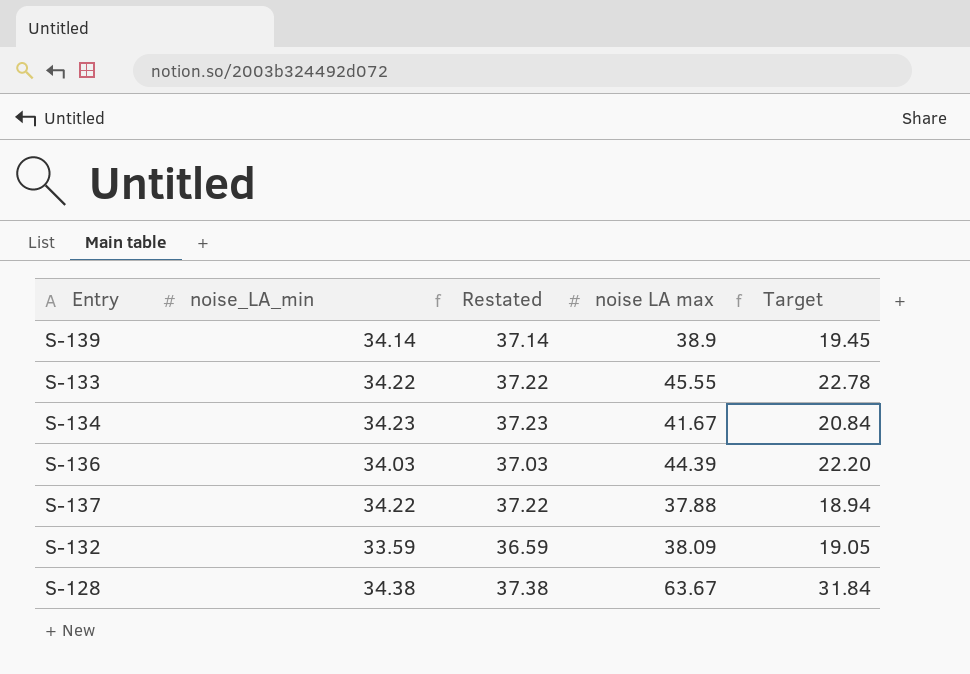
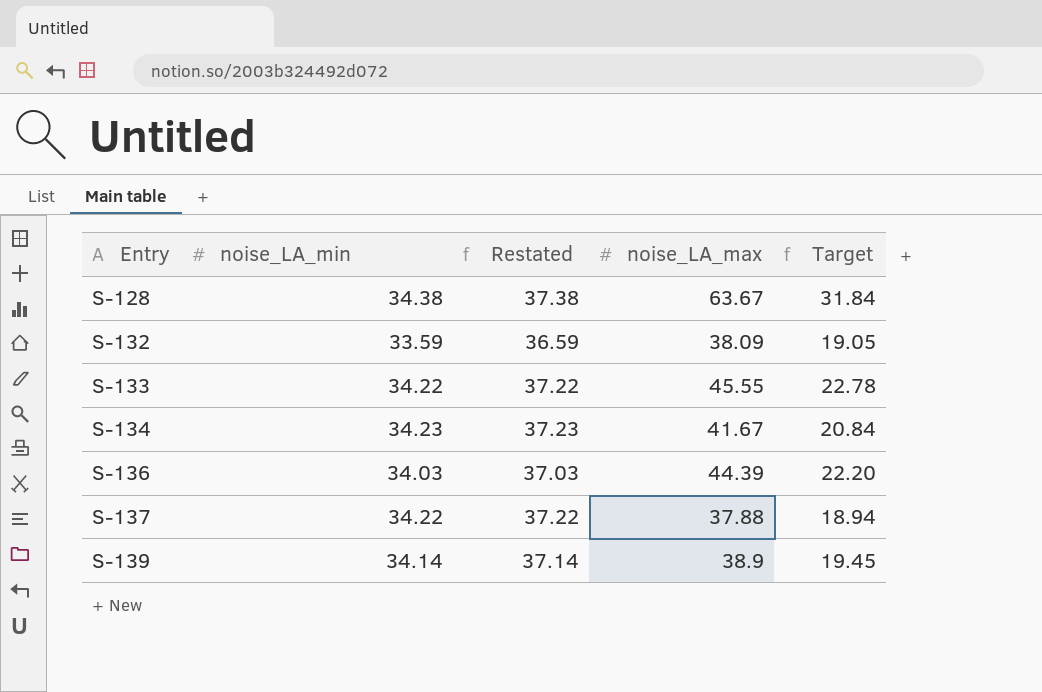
row order: none -> Entry ascending
column name: noise LA max -> noise_LA_max

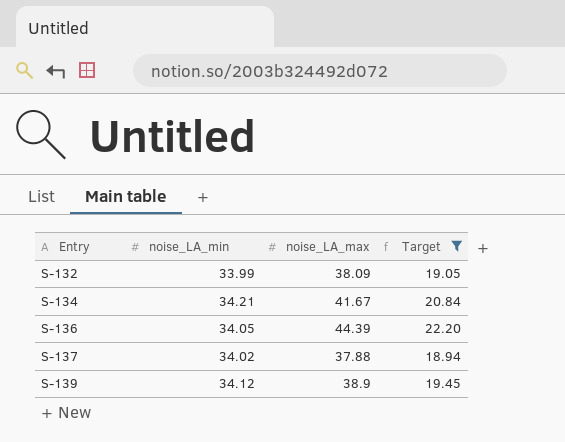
filter: none -> Target <= 22.20
column Restated | formula: [noise_LA_min] + 3 -> none
S-132 | noise_LA_min: 33.59 -> 33.99
S-134 | noise_LA_min: 34.23 -> 34.21
S-136 | noise_LA_min: 34.03 -> 34.05
S-137 | noise_LA_min: 34.22 -> 34.02
S-139 | noise_LA_min: 34.14 -> 34.12

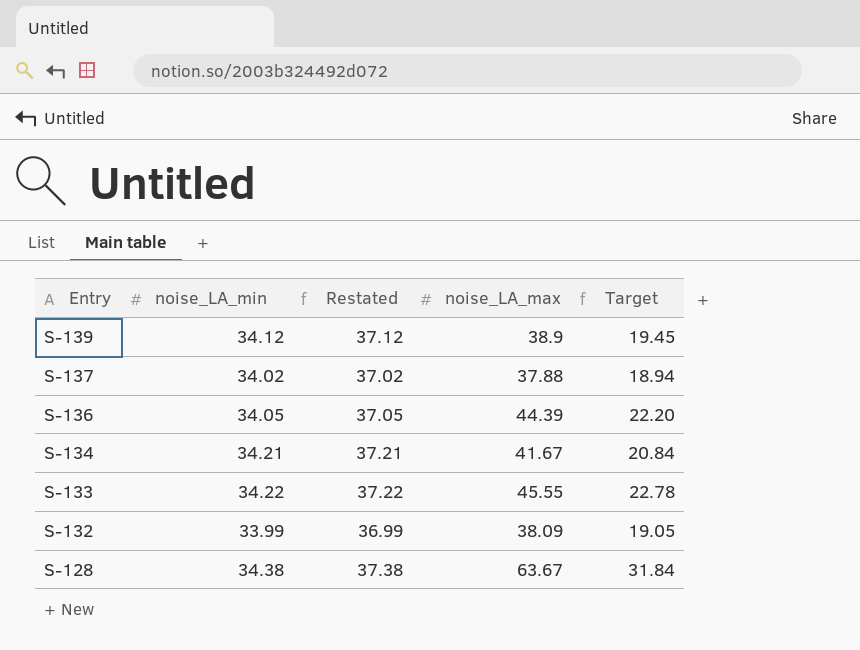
filter: Target <= 22.20 -> none
row order: Entry ascending -> Entry descending
column Restated | formula: none -> [noise_LA_min] + 3

